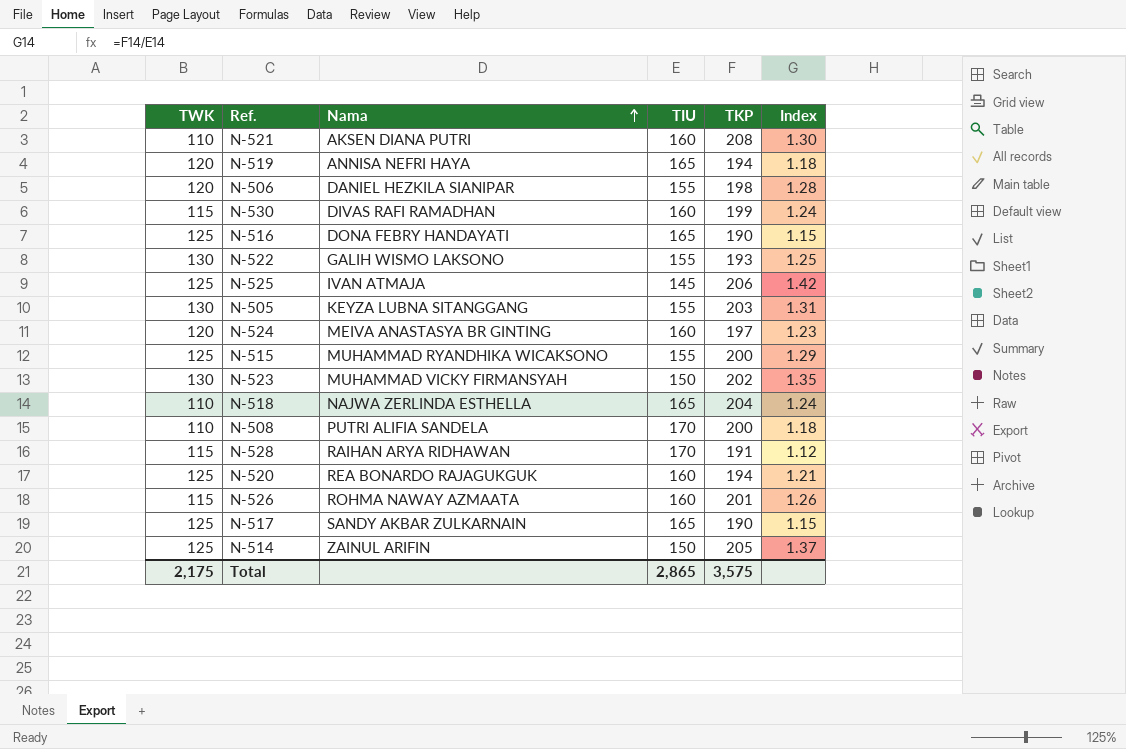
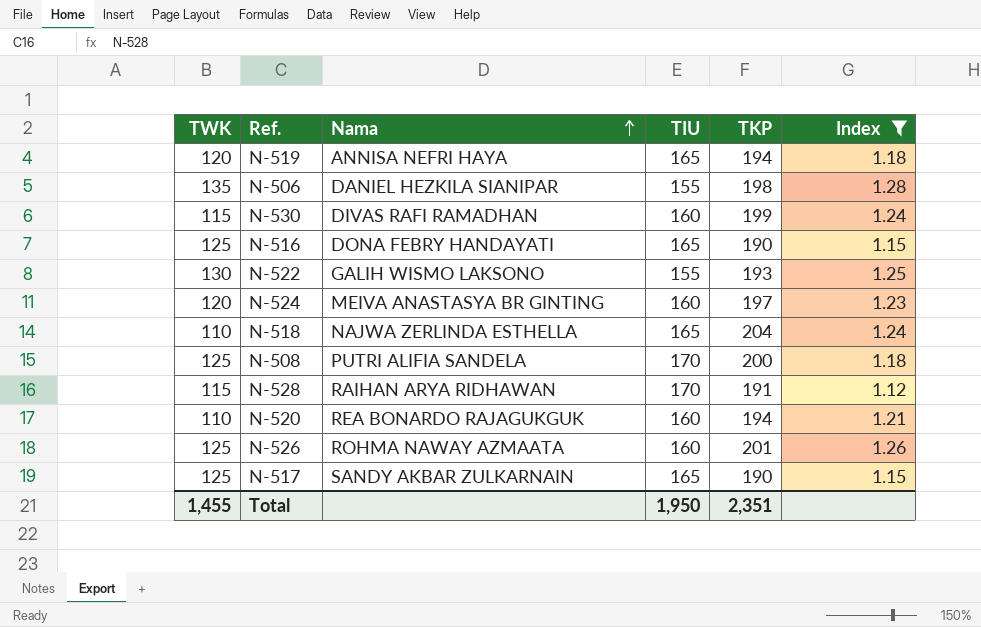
filter: none -> Index <= 1.28
N-506 | TWK: 120 -> 135
N-508 | TWK: 110 -> 125
N-520 | TWK: 125 -> 110
N-526 | TWK: 115 -> 125
Total | TWK: 2,175 -> 1,455
Total | TIU: 2,865 -> 1,950
Total | TKP: 3,575 -> 2,351

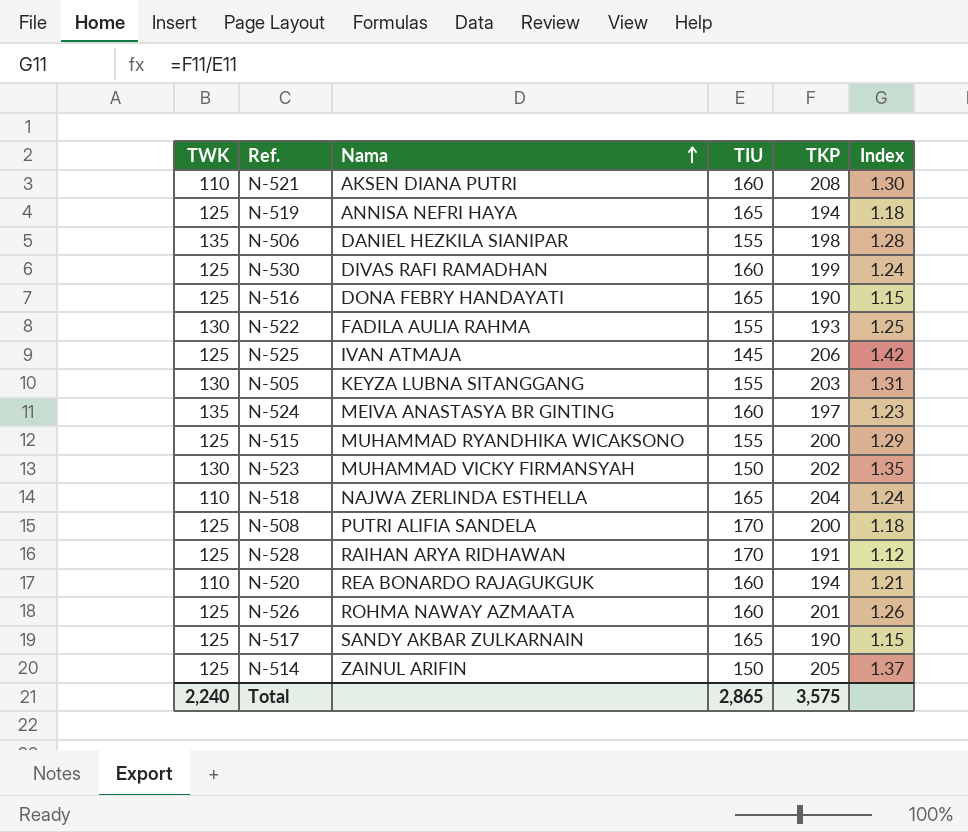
filter: Index <= 1.28 -> none
N-519 | TWK: 120 -> 125
N-530 | TWK: 115 -> 125
N-522 | Nama: GALIH WISMO LAKSONO -> FADILA AULIA RAHMA
N-524 | TWK: 120 -> 135
N-528 | TWK: 115 -> 125
Total | TWK: 1,455 -> 2,240
Total | TIU: 1,950 -> 2,865
Total | TKP: 2,351 -> 3,575

